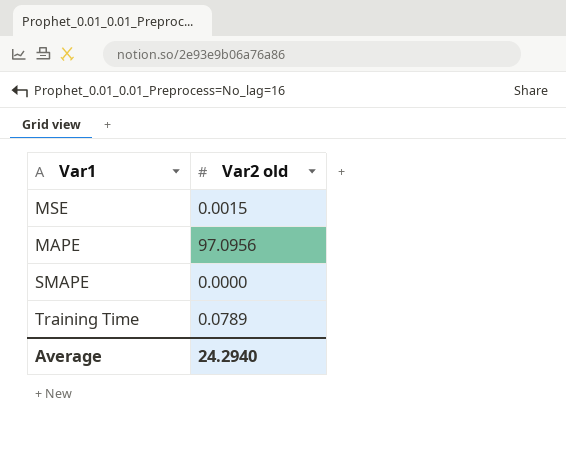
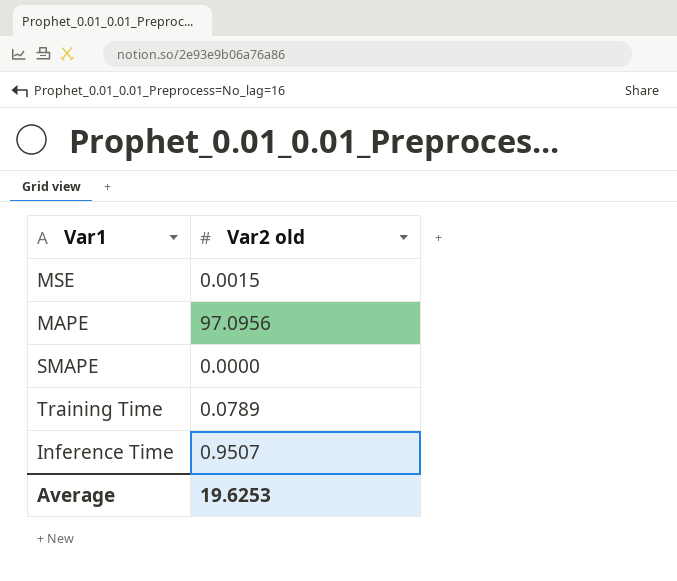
row Inference Time: none -> 0.9507
Average | Var2 old: 24.2940 -> 19.6253

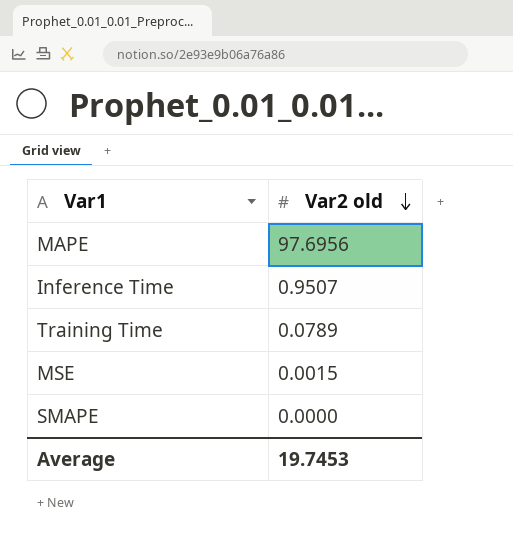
row order: none -> Var2 old descending
MAPE | Var2 old: 97.0956 -> 97.6956
Average | Var2 old: 19.6253 -> 19.7453

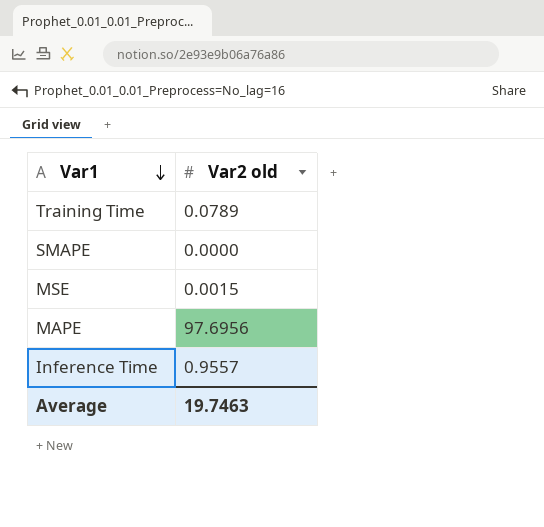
row order: Var2 old descending -> Var1 descending
Inference Time | Var2 old: 0.9507 -> 0.9557
Average | Var2 old: 19.7453 -> 19.7463

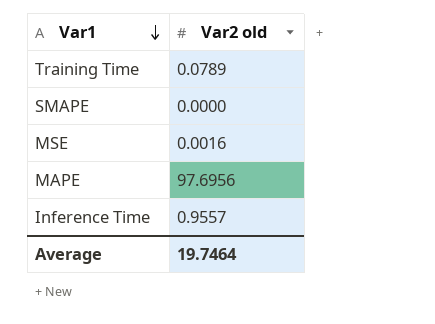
MSE | Var2 old: 0.0015 -> 0.0016
Average | Var2 old: 19.7463 -> 19.7464

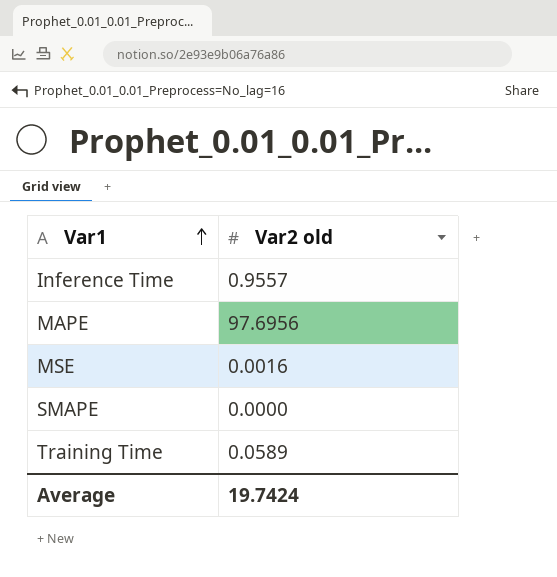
row order: Var1 descending -> Var1 ascending
Training Time | Var2 old: 0.0789 -> 0.0589
Average | Var2 old: 19.7464 -> 19.7424

